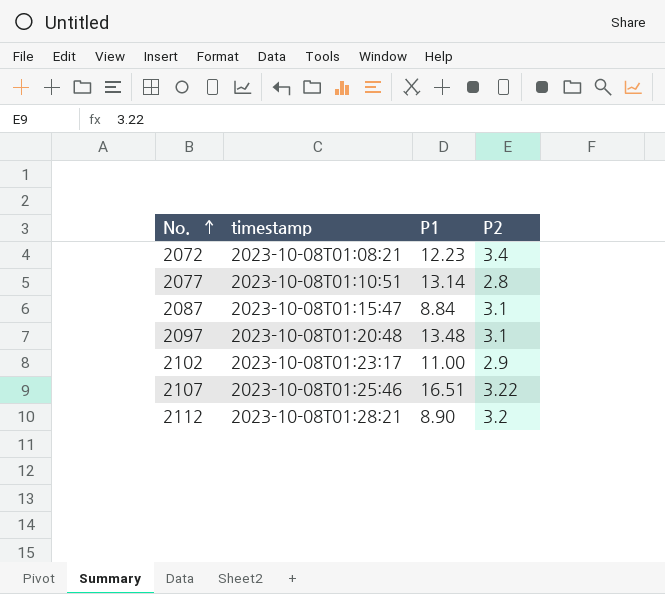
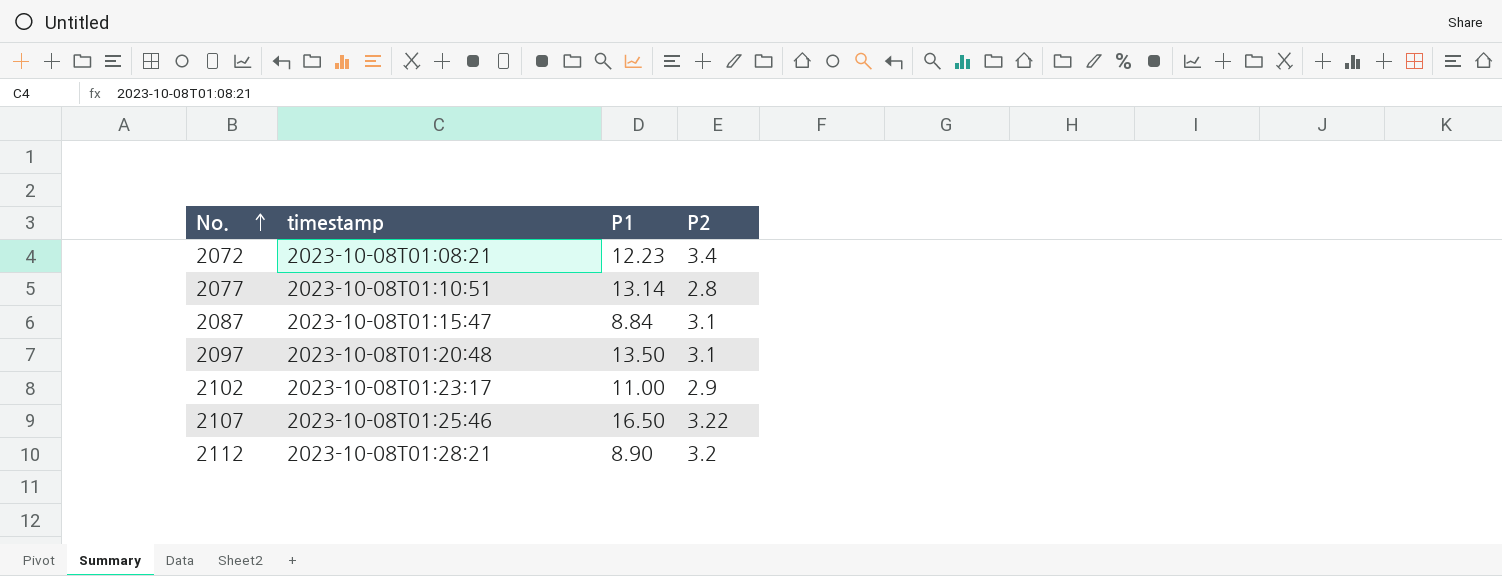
2097 | P1: 13.48 -> 13.50
2107 | P1: 16.51 -> 16.50

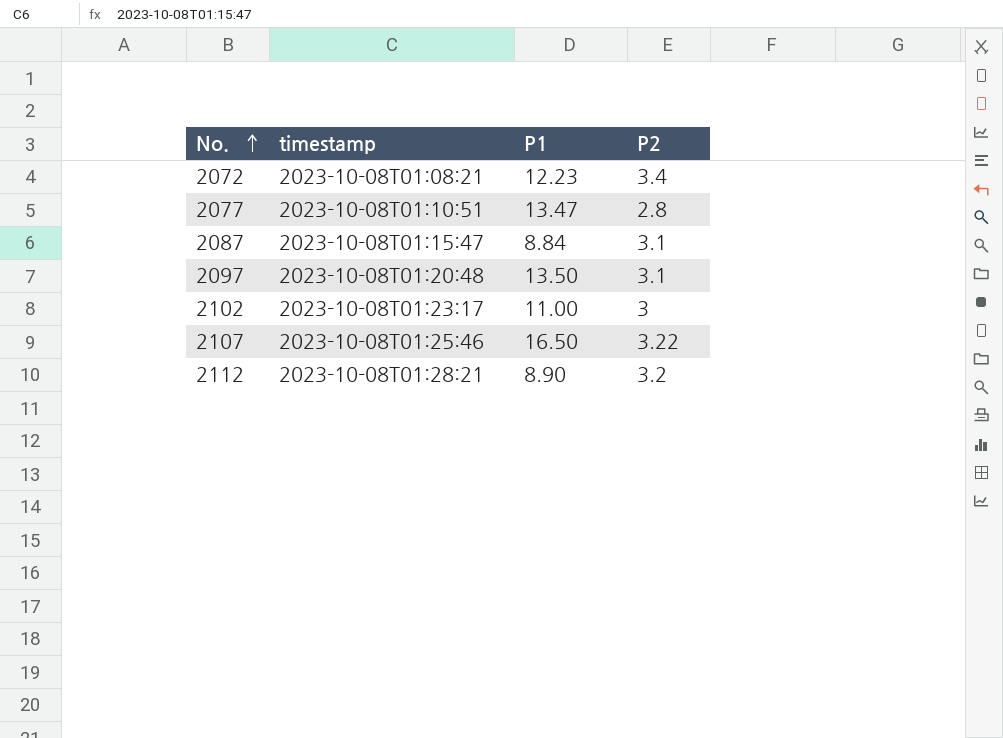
2077 | P1: 13.14 -> 13.47
2102 | P2: 2.9 -> 3

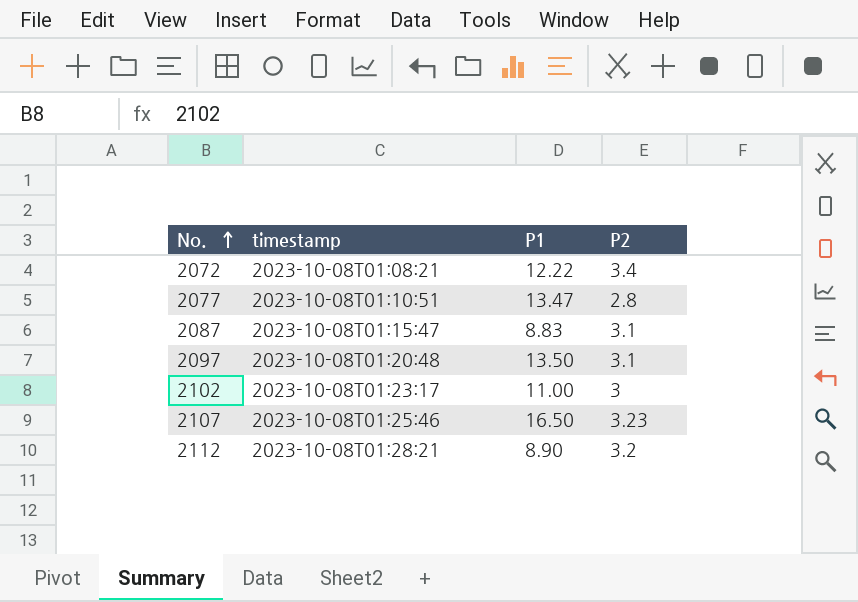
2072 | P1: 12.23 -> 12.22
2087 | P1: 8.84 -> 8.83
2107 | P2: 3.22 -> 3.23

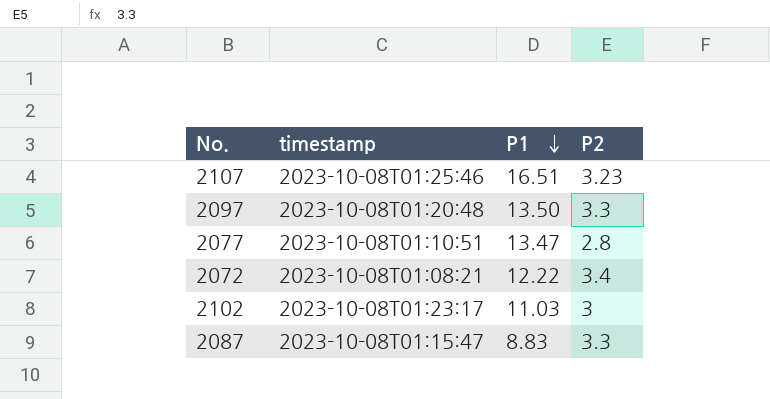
row order: No. ascending -> P1 descending
row 2112: 2023-10-08T01:28:21 | 8.90 | 3.2 -> none
2107 | P1: 16.50 -> 16.51
2097 | P2: 3.1 -> 3.3
2102 | P1: 11.00 -> 11.03
2087 | P2: 3.1 -> 3.3

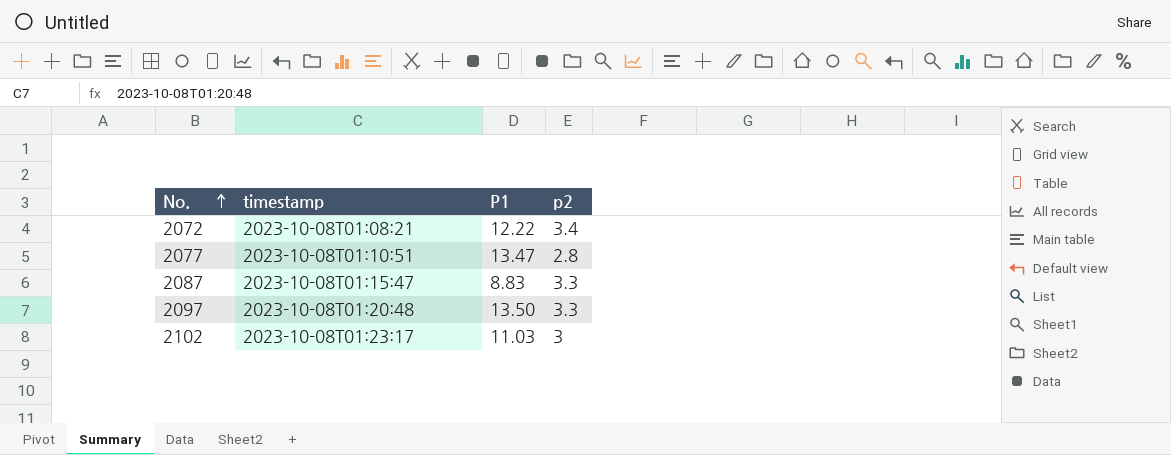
row order: P1 descending -> No. ascending
column name: P2 -> p2
row 2107: 2023-10-08T01:25:46 | 16.51 | 3.23 -> none

